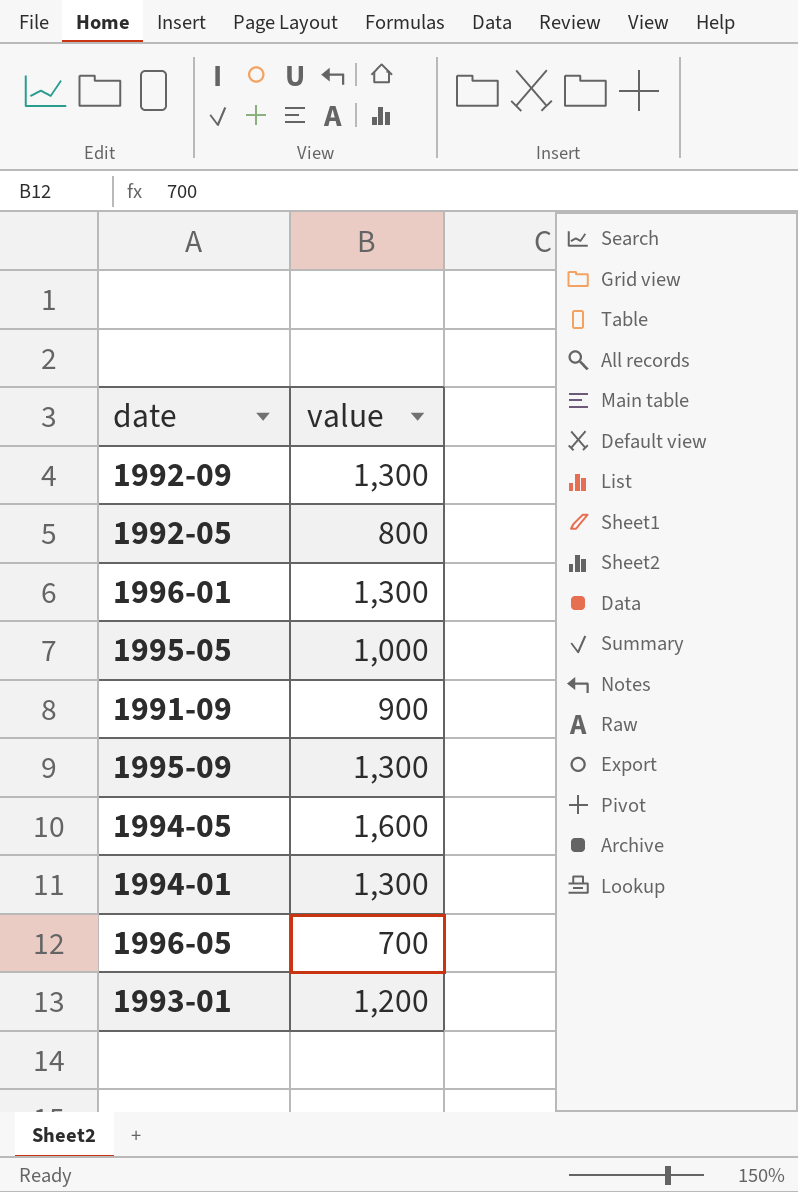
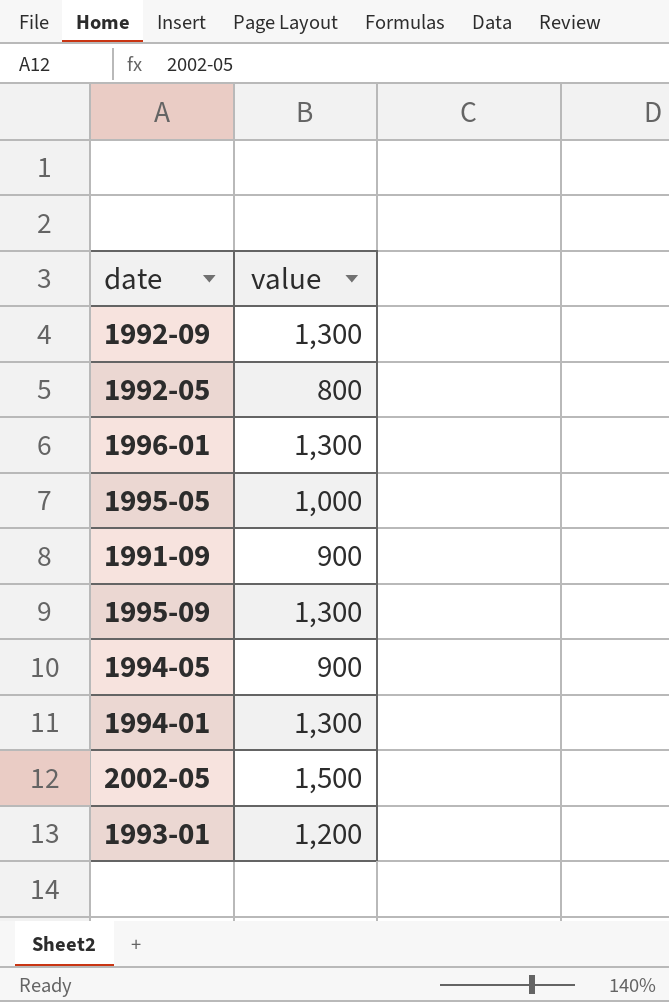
row 1996-05: 700 -> none
1994-05 | value: 1,600 -> 900
row 2002-05: none -> 1,500

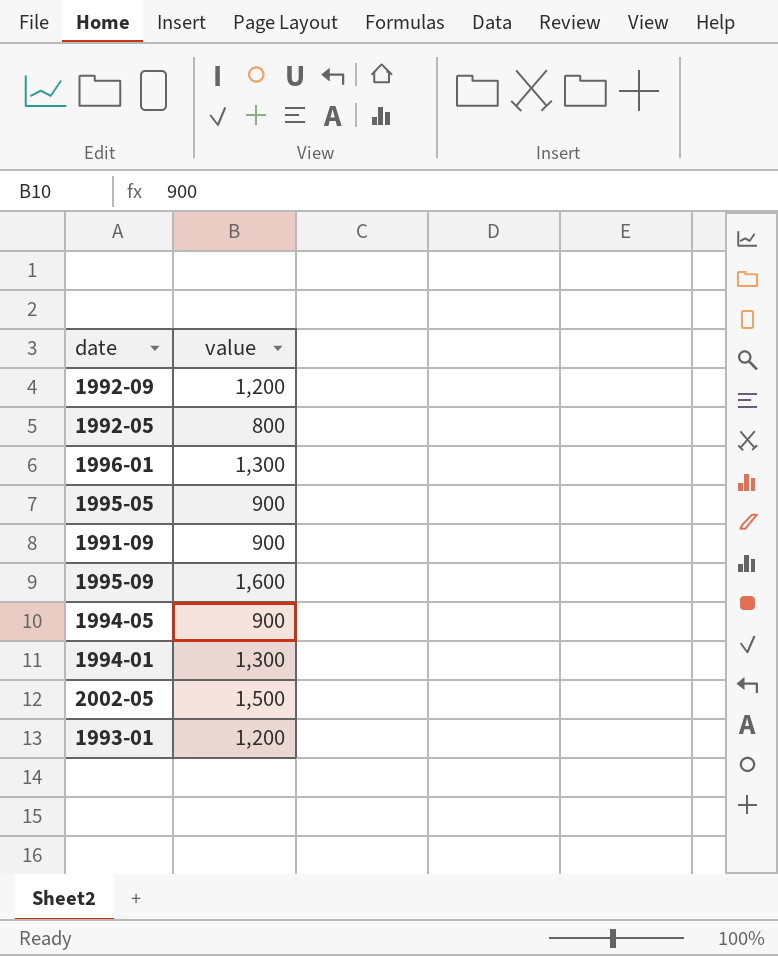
1992-09 | value: 1,300 -> 1,200
1995-05 | value: 1,000 -> 900
1995-09 | value: 1,300 -> 1,600

